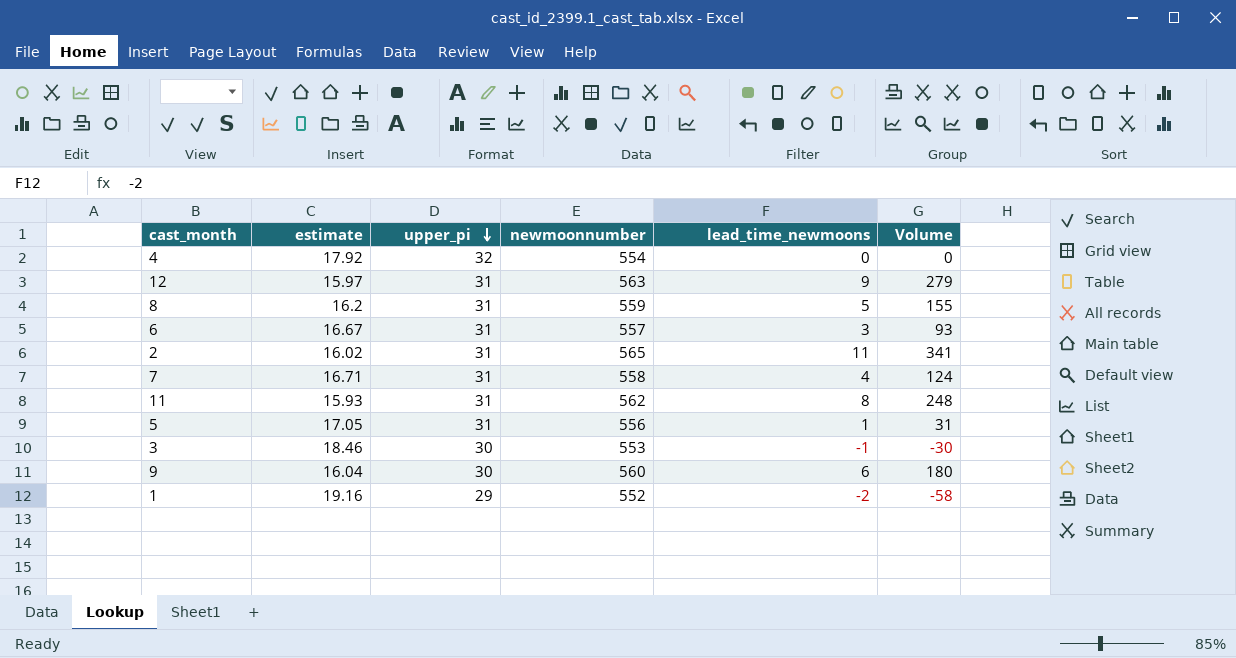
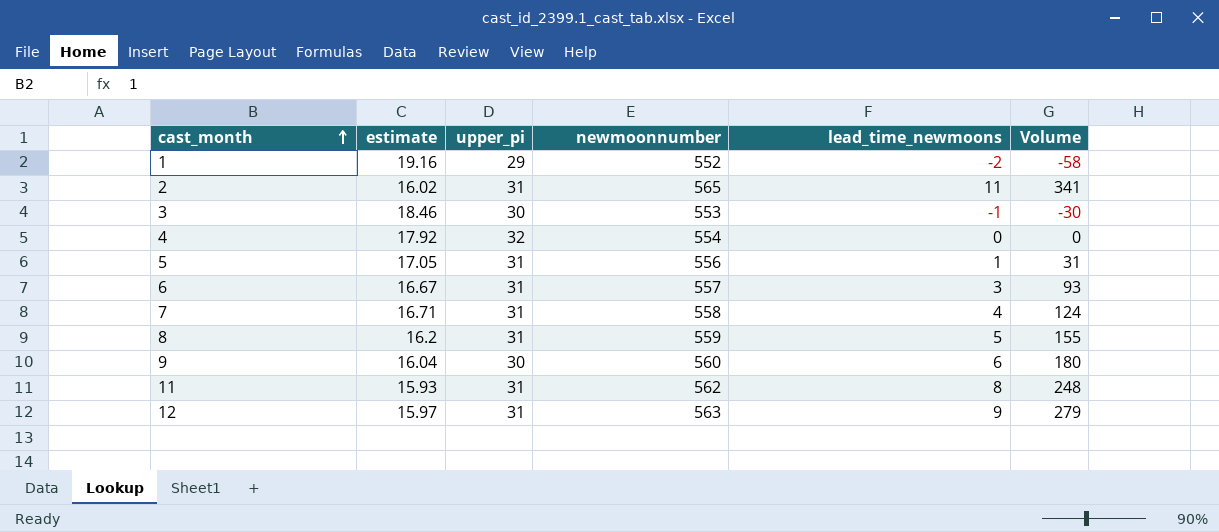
row order: upper_pi descending -> cast_month ascending

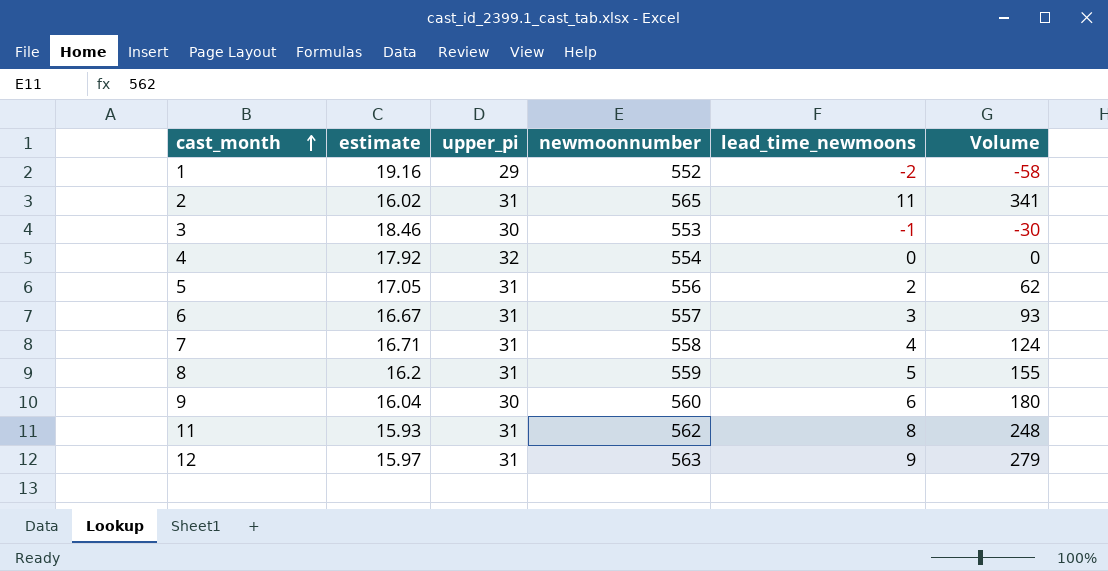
5 | lead_time_newmoons: 1 -> 2
5 | Volume: 31 -> 62

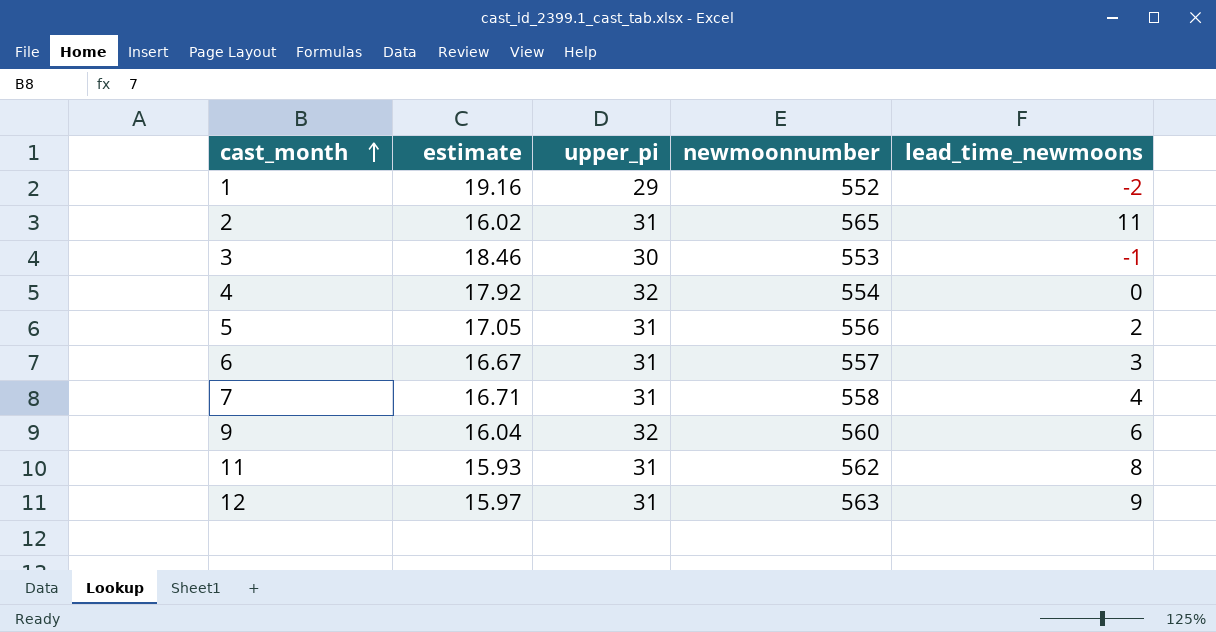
column Volume | formula: [upper_pi] * [lead_time_newmoons] -> none
row 8: 16.2 | 31 | 559 | 5 | 155 -> none
9 | upper_pi: 30 -> 32

